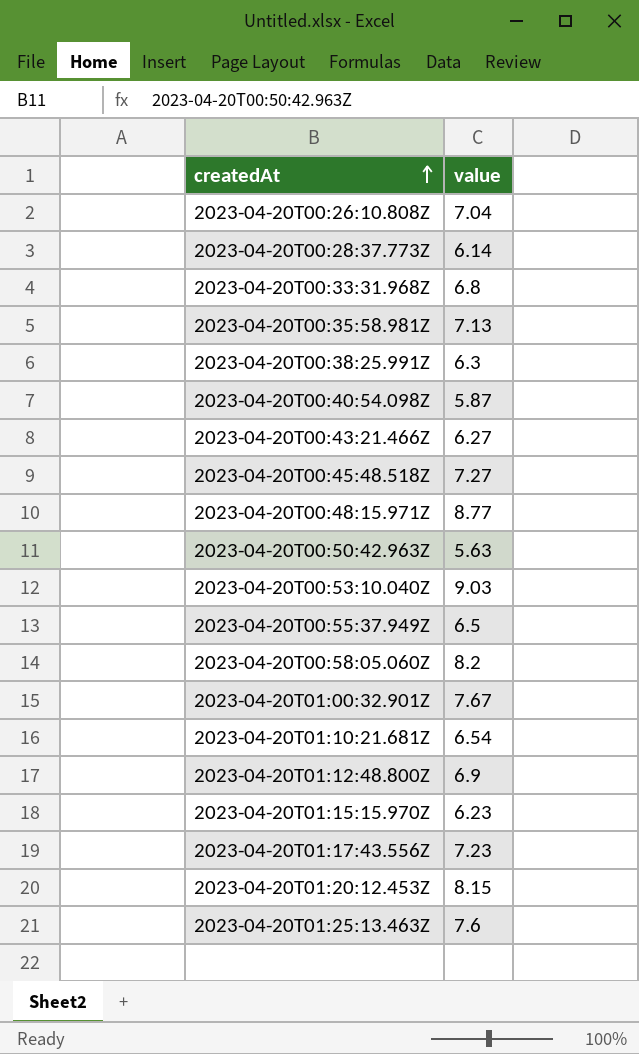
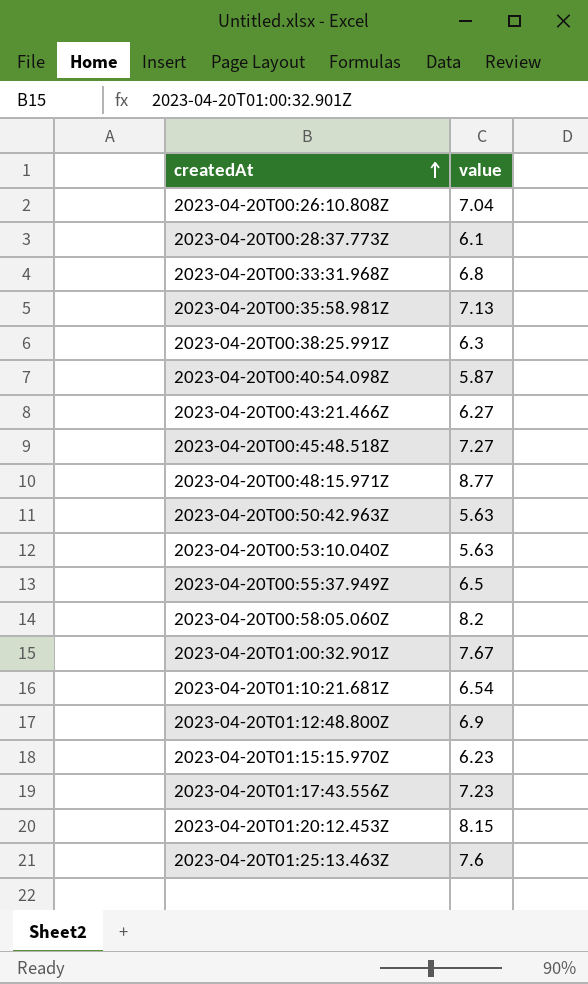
2023-04-20T00:28:37.773Z | value: 6.14 -> 6.1
2023-04-20T00:53:10.040Z | value: 9.03 -> 5.63

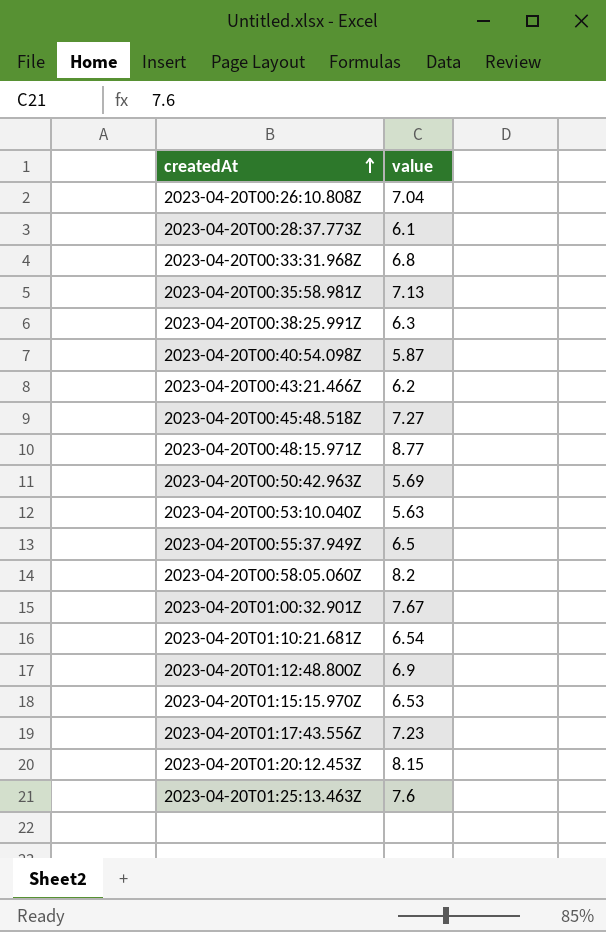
2023-04-20T00:43:21.466Z | value: 6.27 -> 6.2
2023-04-20T00:50:42.963Z | value: 5.63 -> 5.69
2023-04-20T01:15:15.970Z | value: 6.23 -> 6.53

